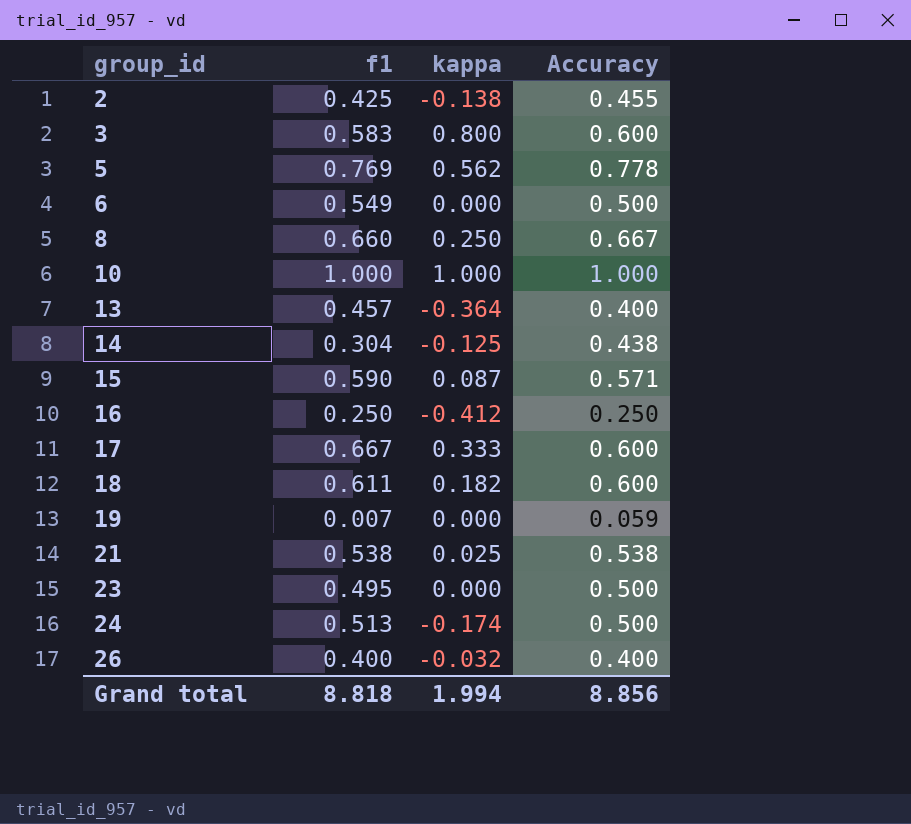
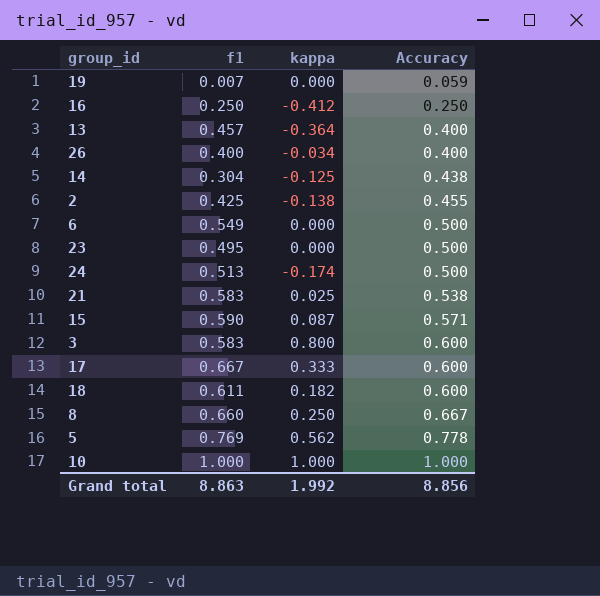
row order: group_id ascending -> Accuracy ascending
26 | kappa: -0.032 -> -0.034
21 | f1: 0.538 -> 0.583
Grand total | f1: 8.818 -> 8.863
Grand total | kappa: 1.994 -> 1.992

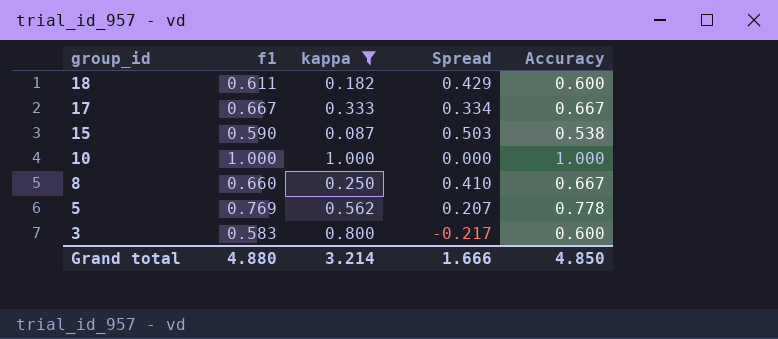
filter: none -> kappa >= 0.087
row order: Accuracy ascending -> group_id descending
column Spread | formula: none -> [f1] - [kappa]
17 | Accuracy: 0.600 -> 0.667
15 | Accuracy: 0.571 -> 0.538
Grand total | f1: 8.863 -> 4.880
Grand total | kappa: 1.992 -> 3.214
Grand total | Accuracy: 8.856 -> 4.850

